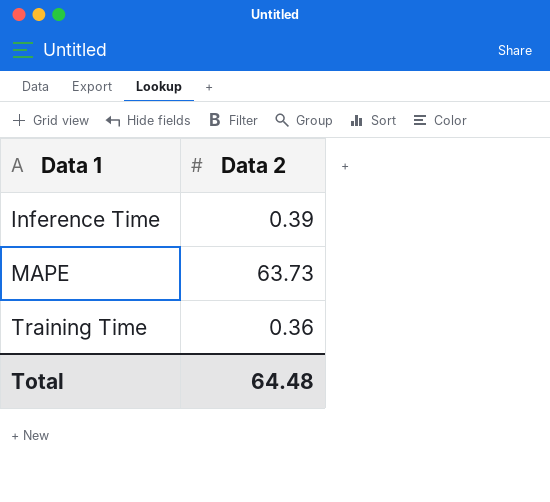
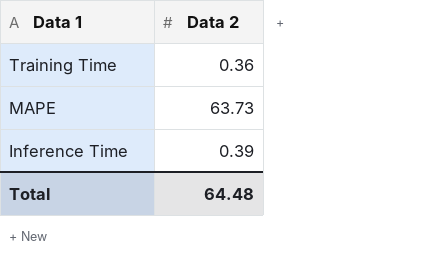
row order: Data 1 ascending -> Data 1 descending

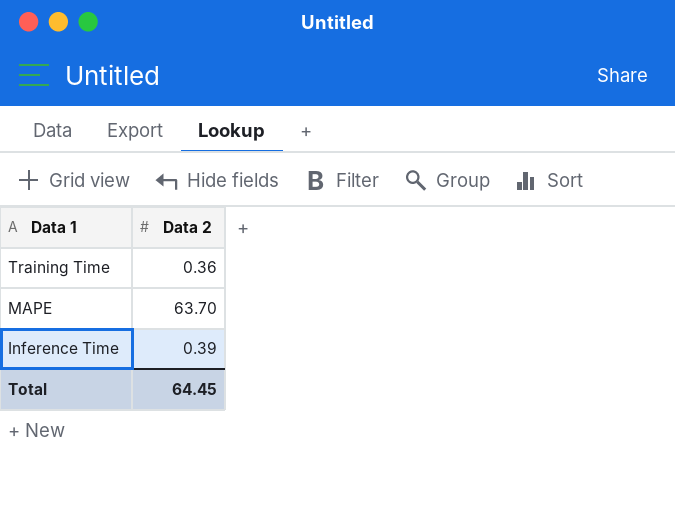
MAPE | Data 2: 63.73 -> 63.70
Total | Data 2: 64.48 -> 64.45

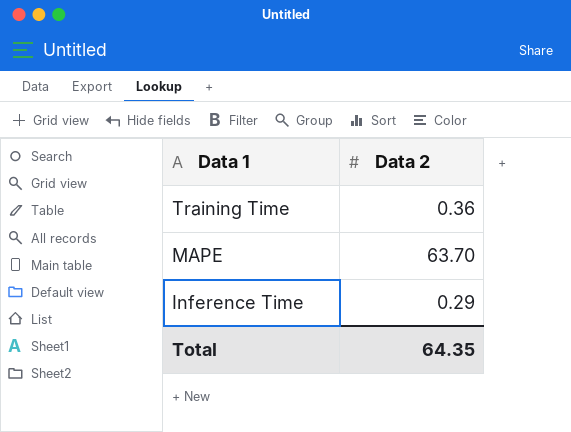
Inference Time | Data 2: 0.39 -> 0.29
Total | Data 2: 64.45 -> 64.35

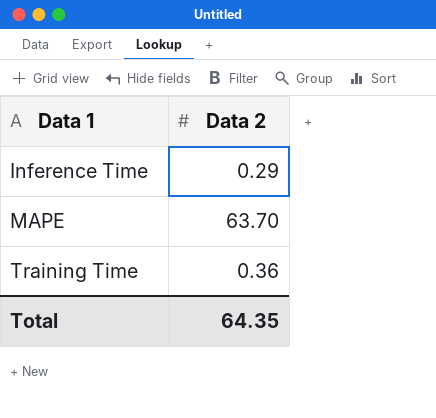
row order: Data 1 descending -> Data 1 ascending

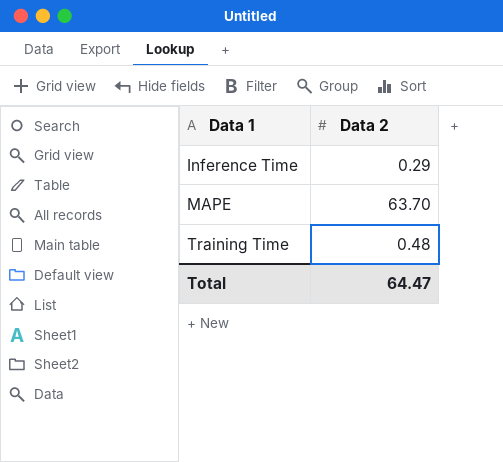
Training Time | Data 2: 0.36 -> 0.48
Total | Data 2: 64.35 -> 64.47

